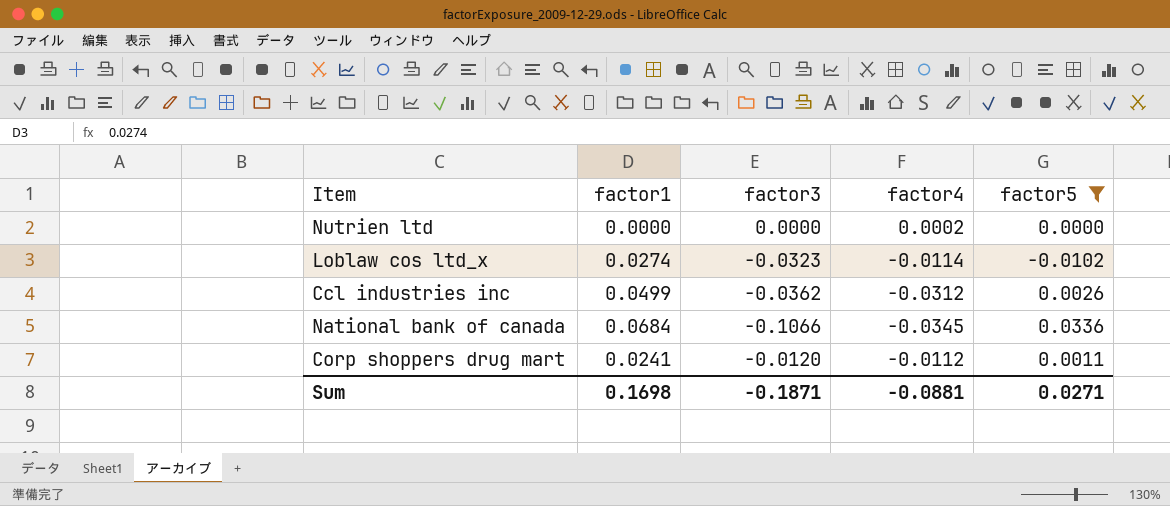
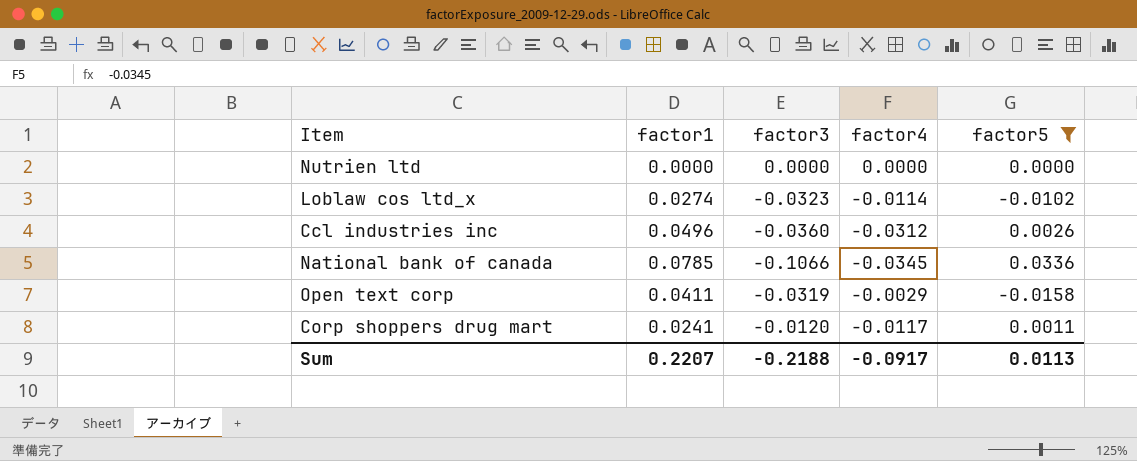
Nutrien ltd | factor4: 0.0002 -> 0.0000
Ccl industries inc | factor1: 0.0499 -> 0.0496
Ccl industries inc | factor3: -0.0362 -> -0.0360
National bank of canada | factor1: 0.0684 -> 0.0785
row Open text corp: none -> 0.0411 | -0.0319 | -0.0029 | -0.0158
Corp shoppers drug mart | factor4: -0.0112 -> -0.0117
Sum | factor1: 0.1698 -> 0.2207
Sum | factor3: -0.1871 -> -0.2188
Sum | factor4: -0.0881 -> -0.0917
Sum | factor5: 0.0271 -> 0.0113

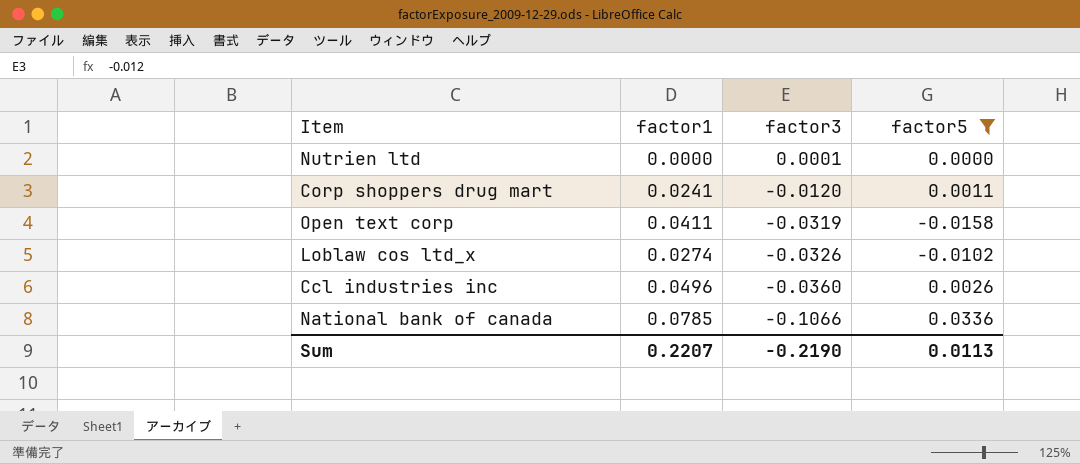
row order: none -> factor3 descending
column factor4 | position: 4 -> none
Nutrien ltd | factor3: 0.0000 -> 0.0001
Loblaw cos ltd_x | factor3: -0.0323 -> -0.0326
Sum | factor3: -0.2188 -> -0.2190

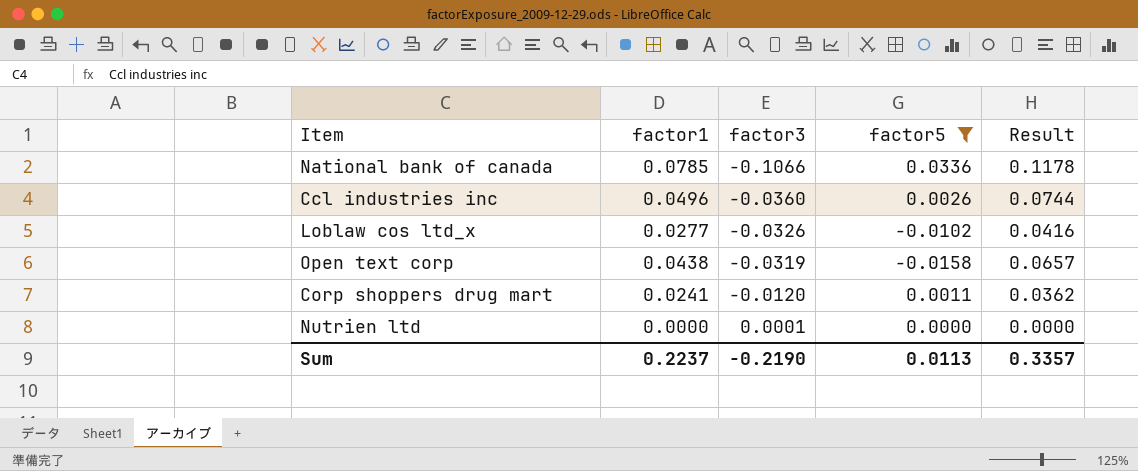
row order: factor3 descending -> factor3 ascending
column Result | formula: none -> [factor1] * 1.5
Loblaw cos ltd_x | factor1: 0.0274 -> 0.0277
Open text corp | factor1: 0.0411 -> 0.0438
Sum | factor1: 0.2207 -> 0.2237

